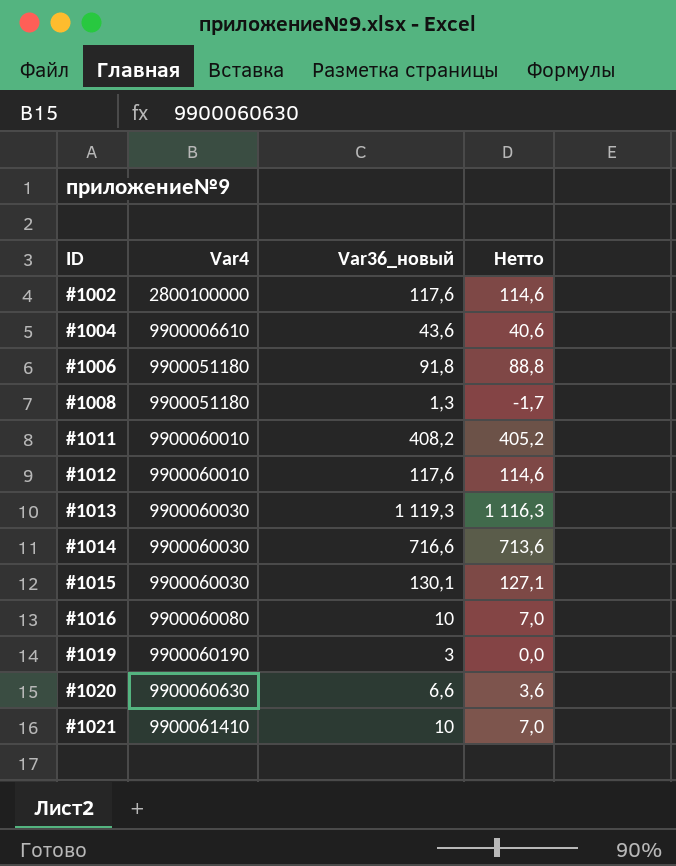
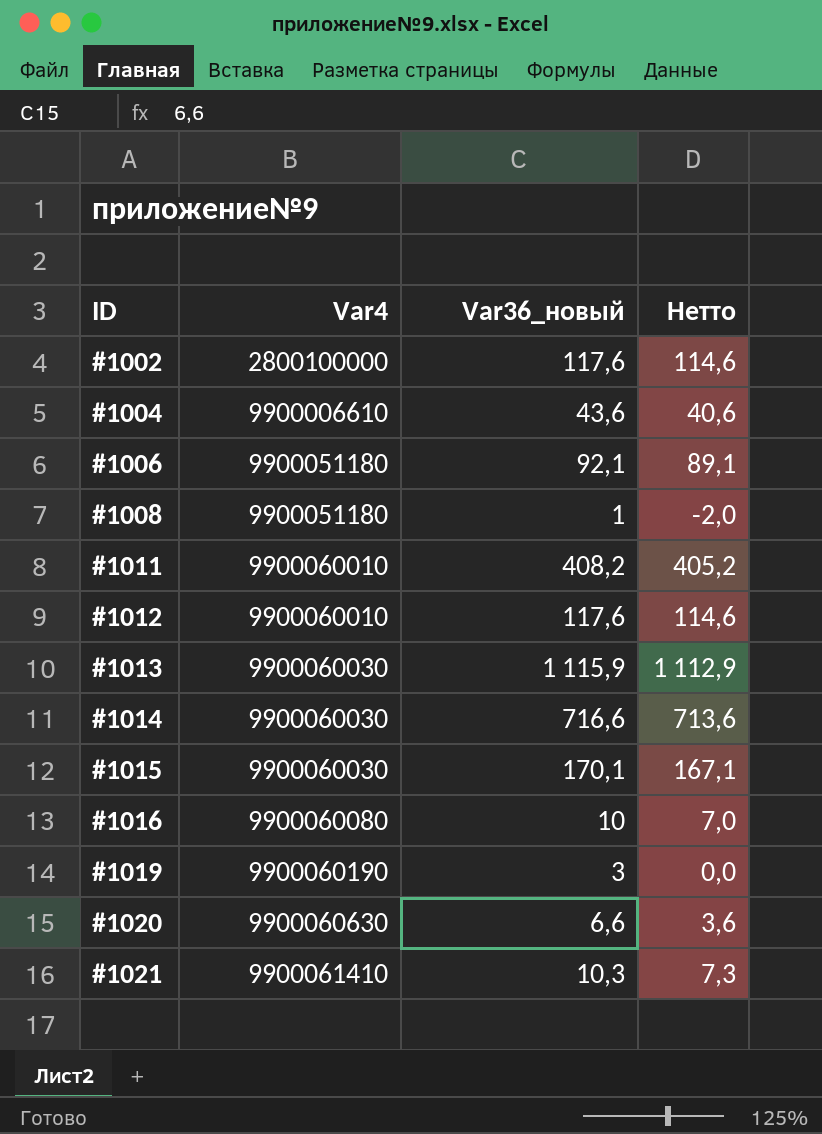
#1006 | Var36_новый: 91,8 -> 92,1
#1006 | Нетто: 88,8 -> 89,1
#1008 | Var36_новый: 1,3 -> 1
#1008 | Нетто: -1,7 -> -2,0
#1013 | Var36_новый: 1 119,3 -> 1 115,9
#1013 | Нетто: 1 116,3 -> 1 112,9
#1015 | Var36_новый: 130,1 -> 170,1
#1015 | Нетто: 127,1 -> 167,1
#1021 | Var36_новый: 10 -> 10,3
#1021 | Нетто: 7,0 -> 7,3

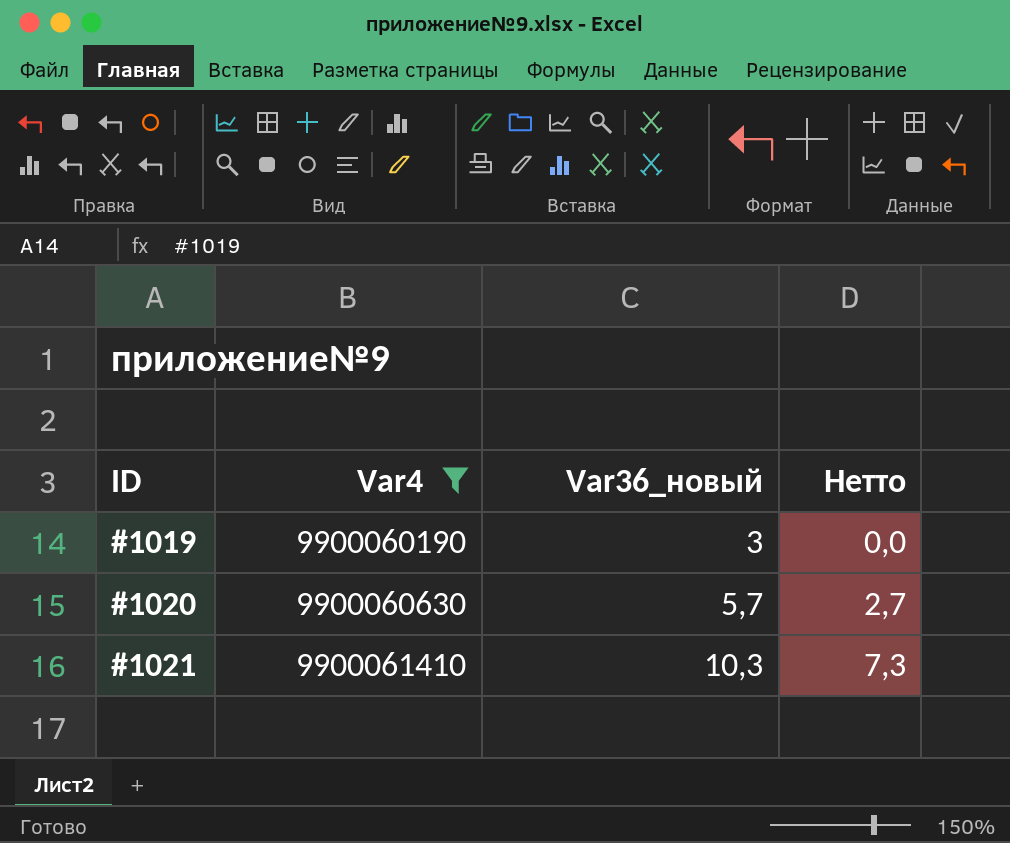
filter: none -> Var4 >= 9900060190
#1020 | Var36_новый: 6,6 -> 5,7
#1020 | Нетто: 3,6 -> 2,7

